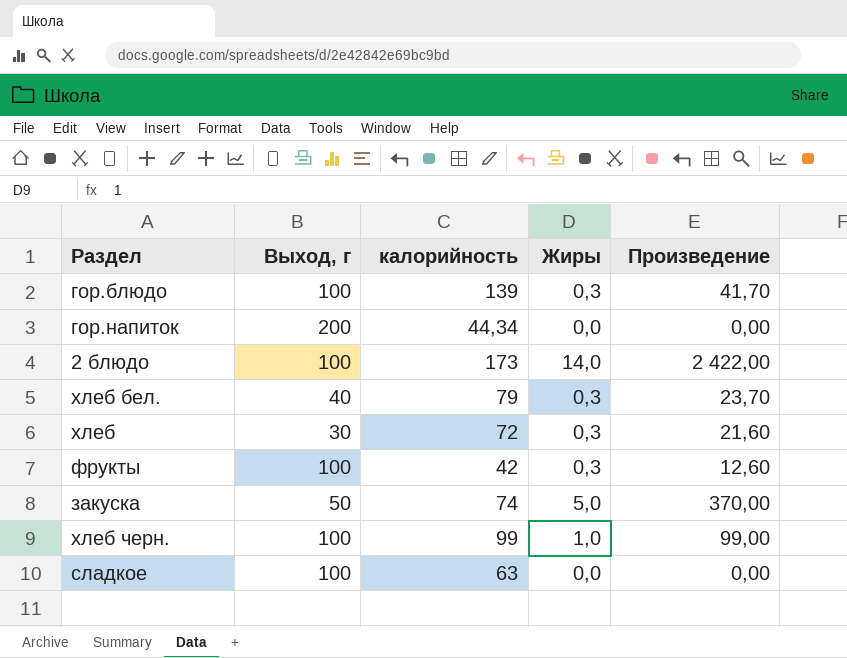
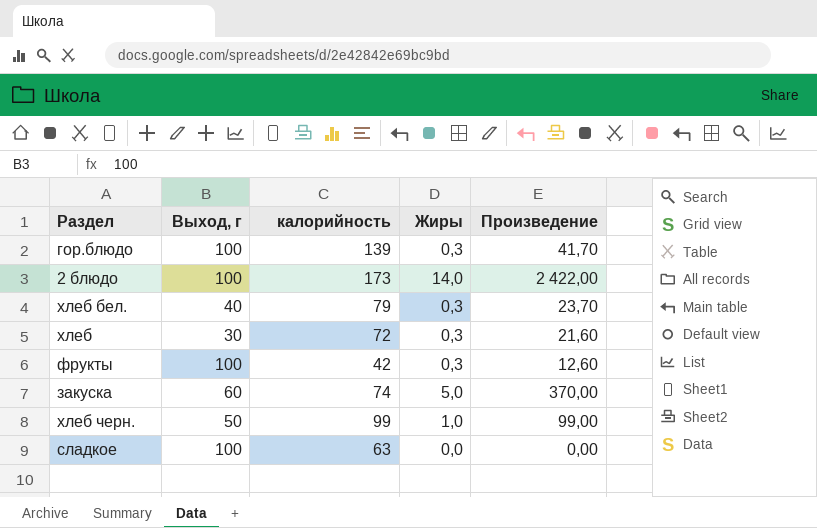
row гор.напиток: 200 | 44,34 | 0,0 | 0,00 -> none
закуска | Выход, г: 50 -> 60
хлеб черн. | Выход, г: 100 -> 50

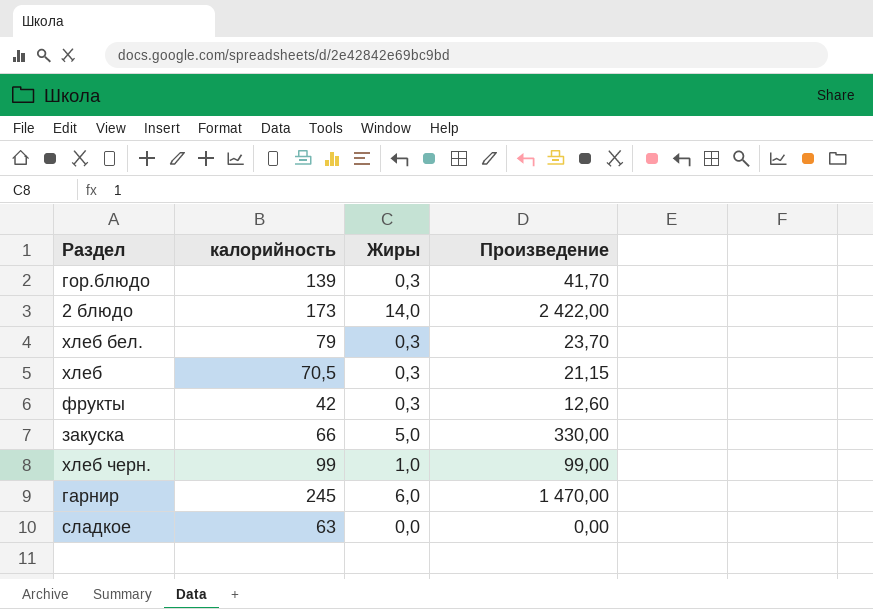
column Выход, г | position: 2 -> none
хлеб | калорийность: 72 -> 70,5
хлеб | Произведение: 21,60 -> 21,15
закуска | калорийность: 74 -> 66
закуска | Произведение: 370,00 -> 330,00
row гарнир: none -> 245 | 6,0 | 1 470,00

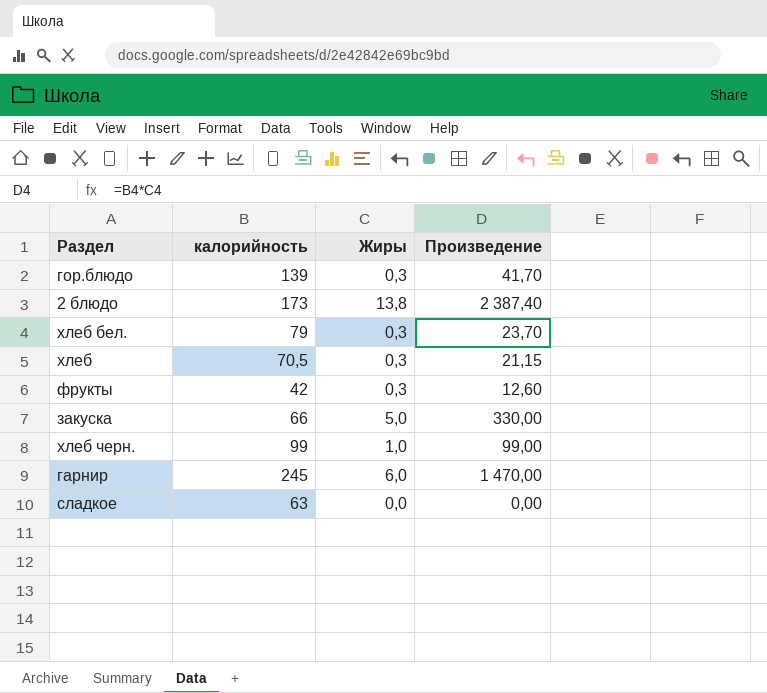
2 блюдо | Жиры: 14,0 -> 13,8
2 блюдо | Произведение: 2 422,00 -> 2 387,40

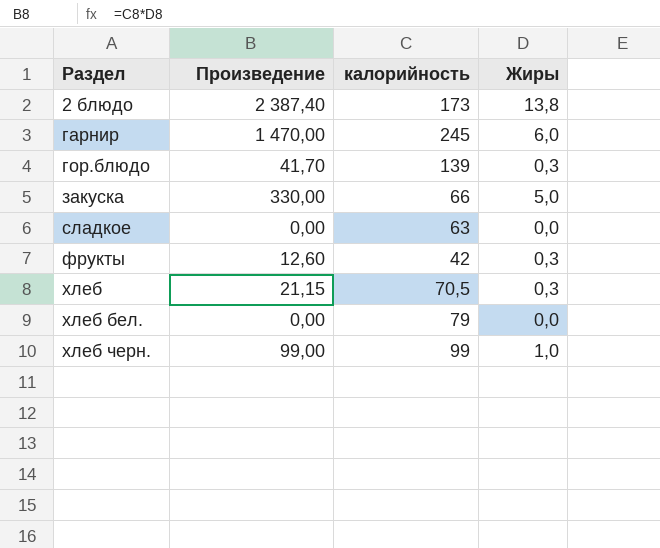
row order: none -> Раздел ascending
column Произведение | position: 4 -> 2
хлеб бел. | Произведение: 23,70 -> 0,00
хлеб бел. | Жиры: 0,3 -> 0,0

